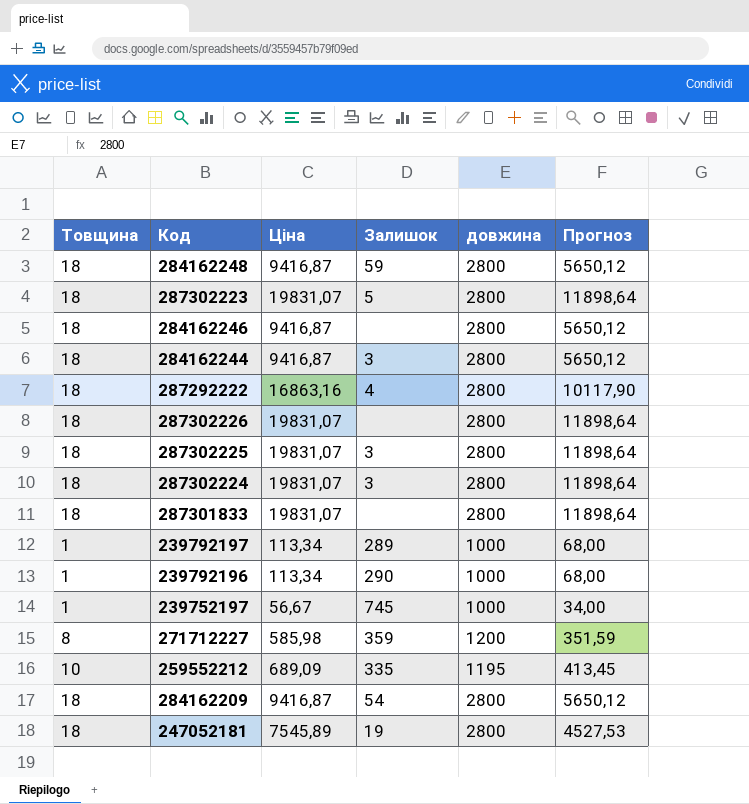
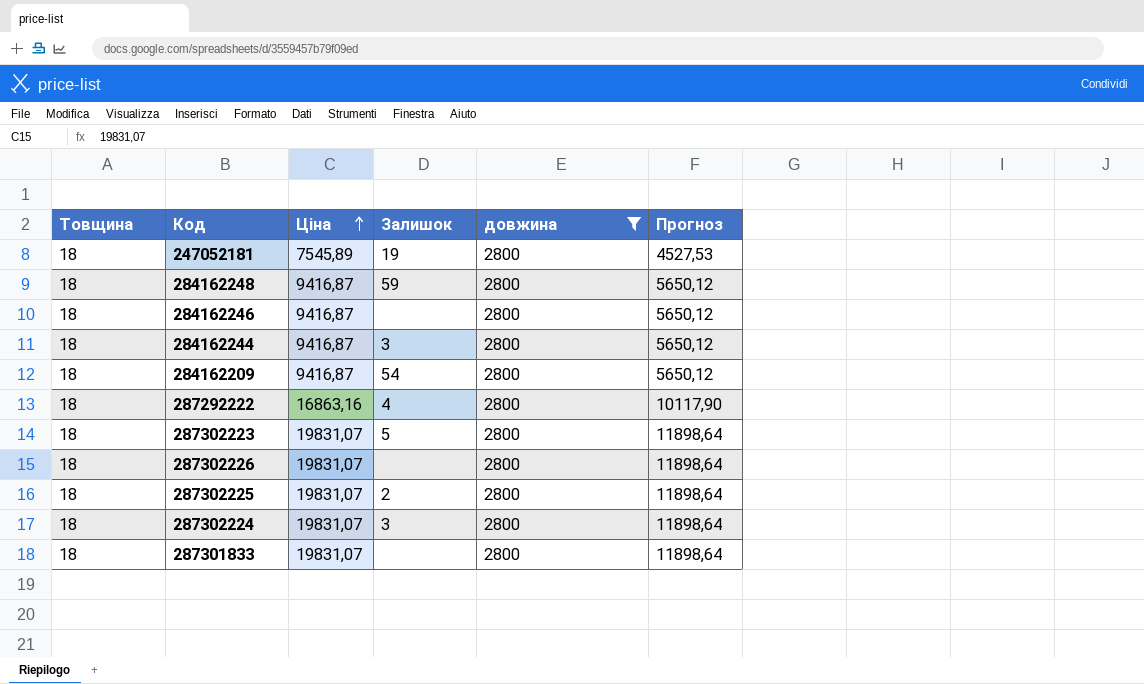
filter: none -> довжина = 2800
row order: none -> Ціна ascending
287302225 | Залишок: 3 -> 2

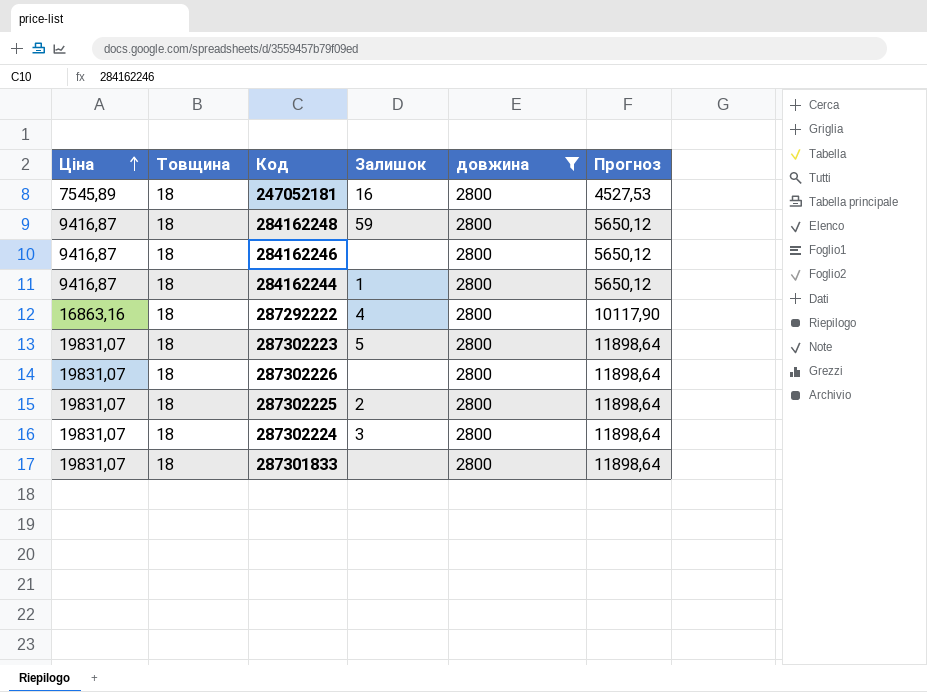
column Ціна | position: 3 -> 1
row 284162209: 18 | 9416,87 | 54 | 2800 | 5650,12 -> none
247052181 | Залишок: 19 -> 16
284162244 | Залишок: 3 -> 1

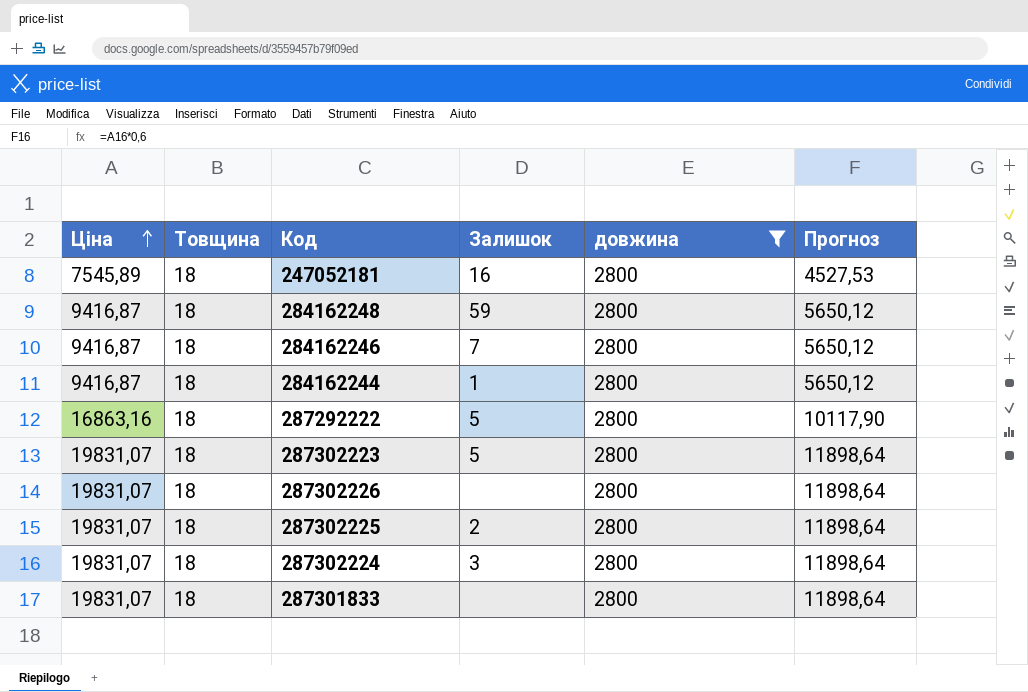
284162246 | Залишок: none -> 7
287292222 | Залишок: 4 -> 5

